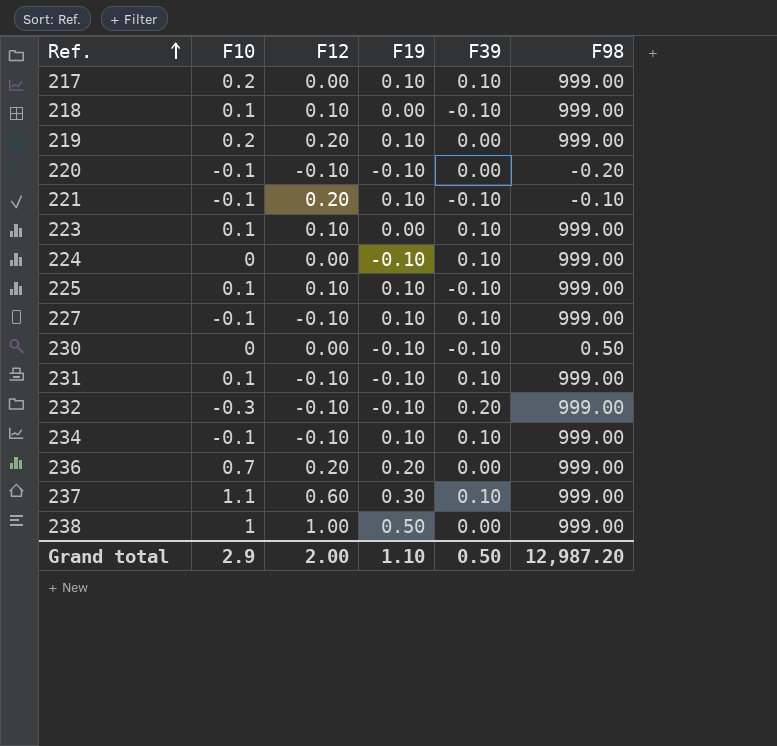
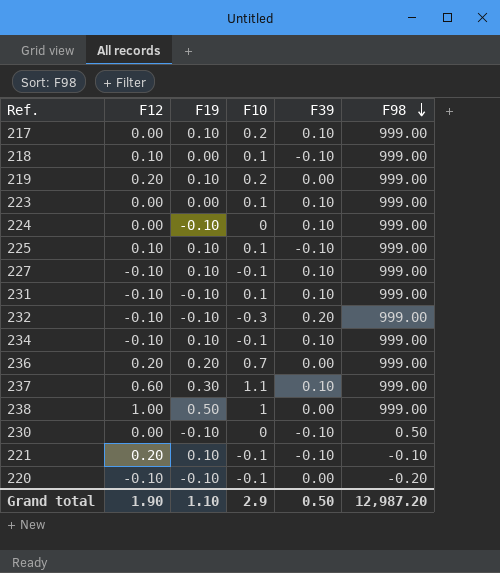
row order: Ref. ascending -> F98 descending
column F10 | position: 2 -> 4
223 | F12: 0.10 -> 0.00
Grand total | F12: 2.00 -> 1.90

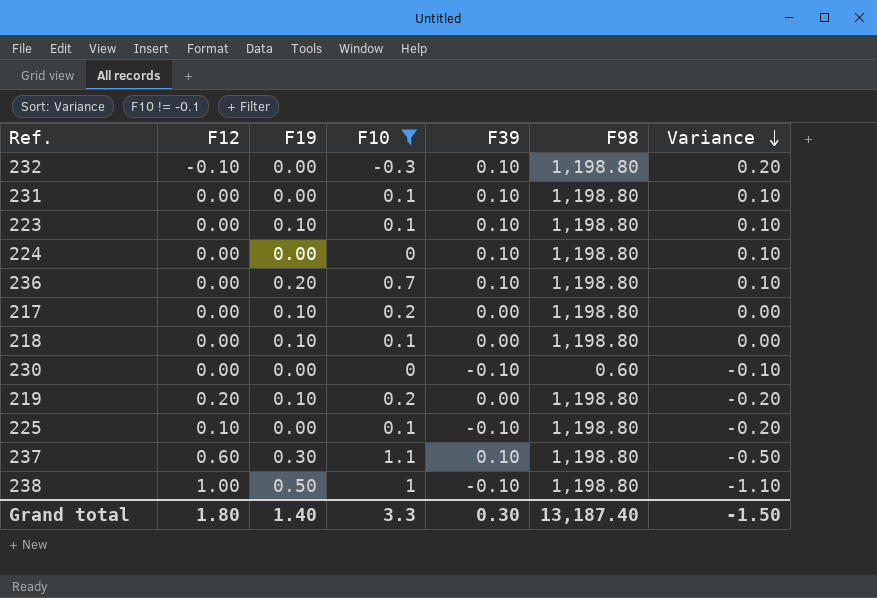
filter: none -> F10 != -0.1
row order: F98 descending -> Variance descending
column Variance | formula: none -> [F39] - [F12]
232 | F19: -0.10 -> 0.00
232 | F39: 0.20 -> 0.10
232 | F98: 999.00 -> 1,198.80
231 | F12: -0.10 -> 0.00
231 | F19: -0.10 -> 0.00
231 | F98: 999.00 -> 1,198.80
223 | F19: 0.00 -> 0.10
223 | F98: 999.00 -> 1,198.80
224 | F19: -0.10 -> 0.00
224 | F98: 999.00 -> 1,198.80
236 | F12: 0.20 -> 0.00
236 | F39: 0.00 -> 0.10
236 | F98: 999.00 -> 1,198.80
217 | F39: 0.10 -> 0.00
217 | F98: 999.00 -> 1,198.80
218 | F12: 0.10 -> 0.00
218 | F19: 0.00 -> 0.10
218 | F39: -0.10 -> 0.00
218 | F98: 999.00 -> 1,198.80
230 | F19: -0.10 -> 0.00
230 | F98: 0.50 -> 0.60
219 | F98: 999.00 -> 1,198.80
225 | F19: 0.10 -> 0.00
225 | F98: 999.00 -> 1,198.80
237 | F98: 999.00 -> 1,198.80
238 | F39: 0.00 -> -0.10
238 | F98: 999.00 -> 1,198.80
Grand total | F12: 1.90 -> 1.80
Grand total | F19: 1.10 -> 1.40
Grand total | F10: 2.9 -> 3.3
Grand total | F39: 0.50 -> 0.30
Grand total | F98: 12,987.20 -> 13,187.40

